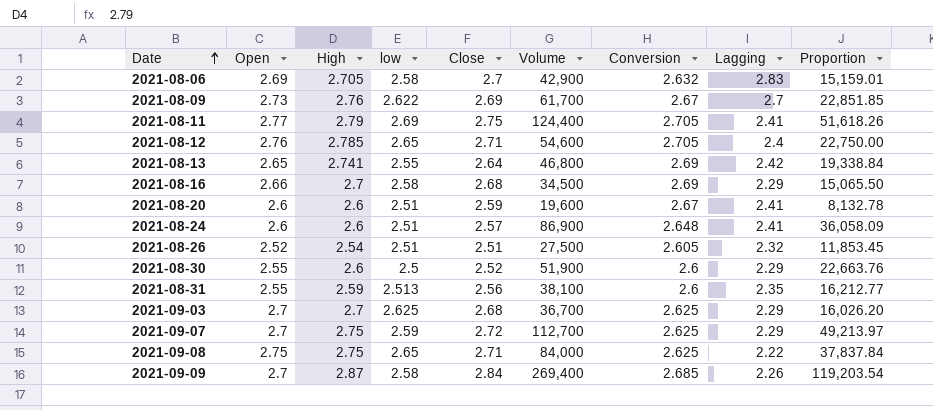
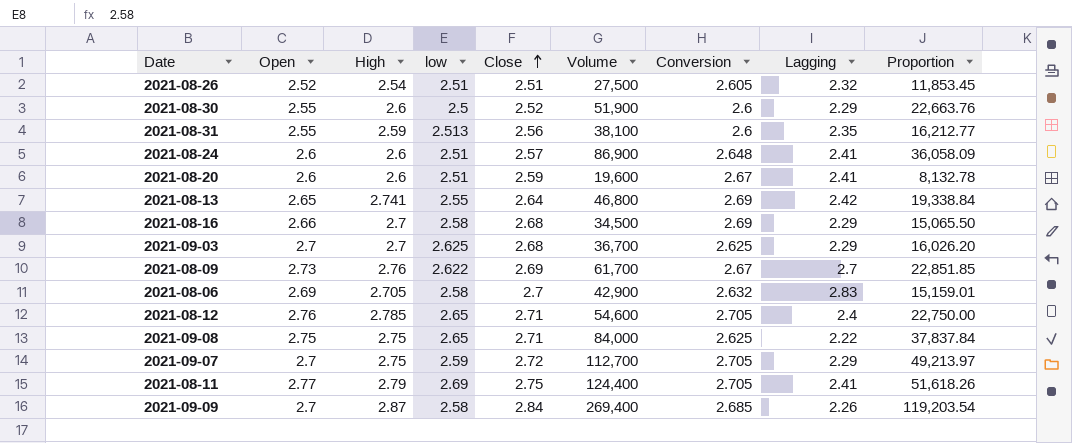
row order: Date ascending -> Close ascending
2021-09-07 | Conversion: 2.625 -> 2.705

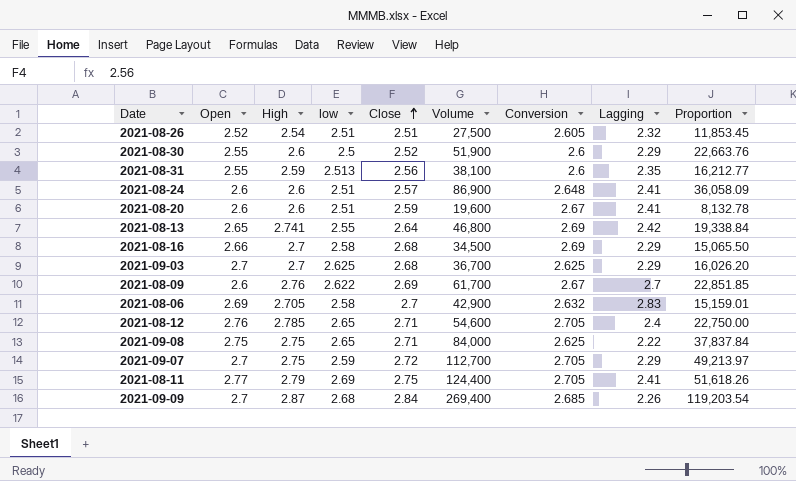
2021-08-09 | Open: 2.73 -> 2.6
2021-09-09 | low: 2.58 -> 2.68

